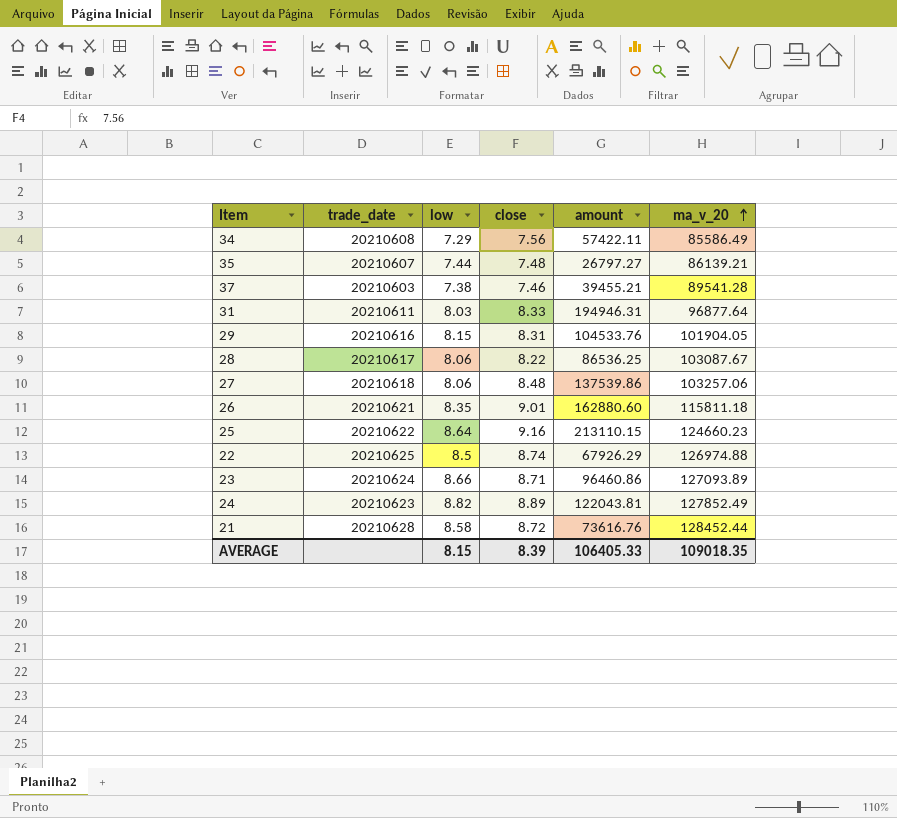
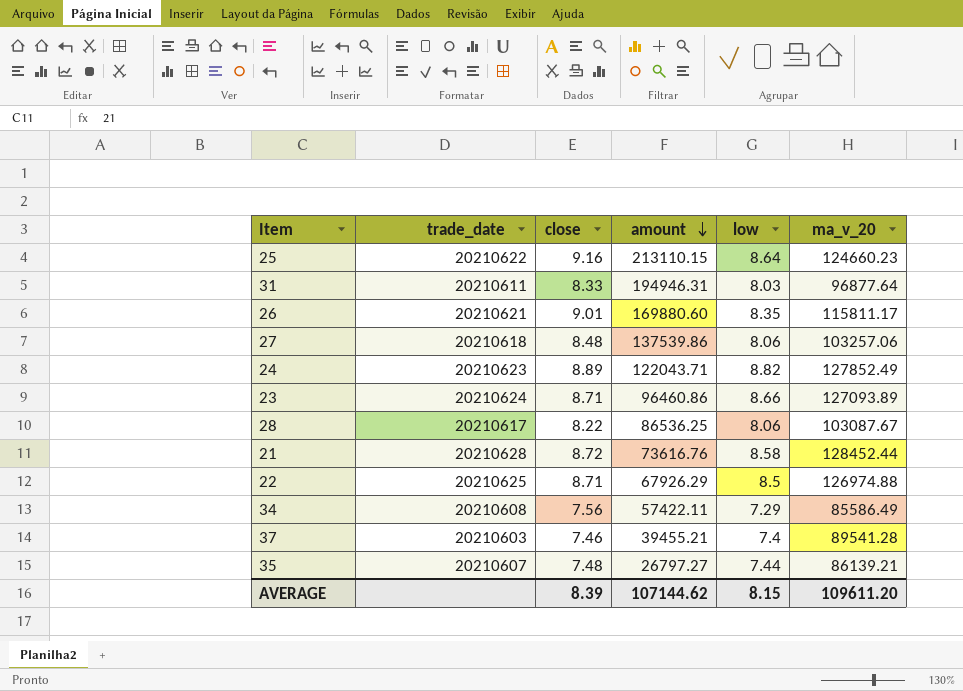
row order: ma_v_20 ascending -> amount descending
column low | position: 3 -> 5
row 29: 20210616 | 8.15 | 8.31 | 104533.76 | 101904.05 -> none
26 | amount: 162880.60 -> 169880.60
26 | ma_v_20: 115811.18 -> 115811.17
24 | amount: 122043.81 -> 122043.71
22 | close: 8.74 -> 8.71
37 | low: 7.38 -> 7.4
AVERAGE | amount: 106405.33 -> 107144.62
AVERAGE | ma_v_20: 109018.35 -> 109611.20

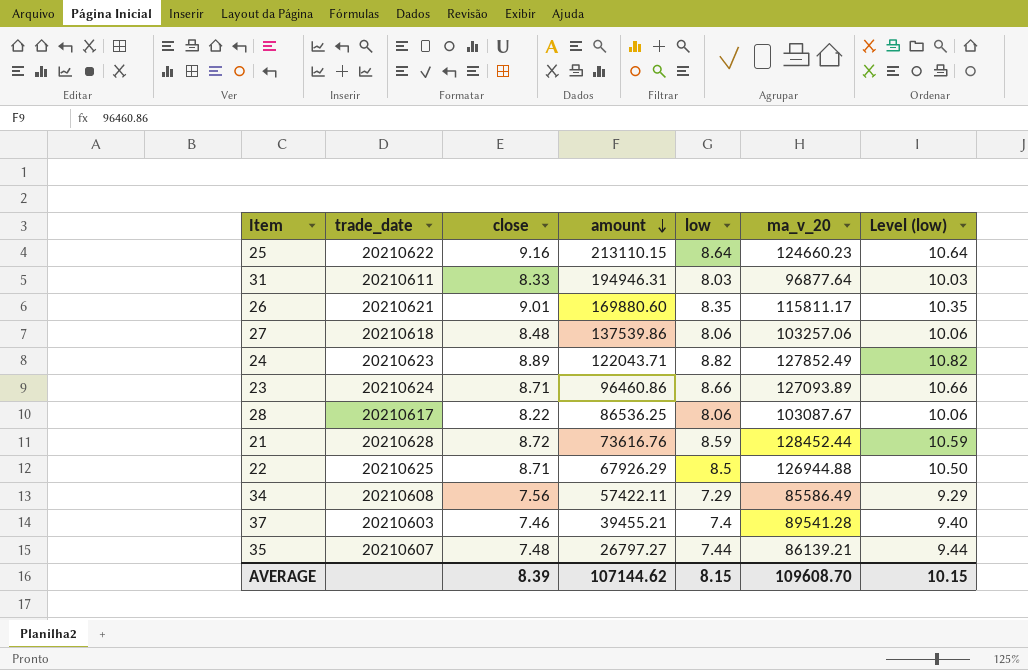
column Level (low) | formula: none -> [low] + 2
21 | low: 8.58 -> 8.59
22 | ma_v_20: 126974.88 -> 126944.88
AVERAGE | ma_v_20: 109611.20 -> 109608.70

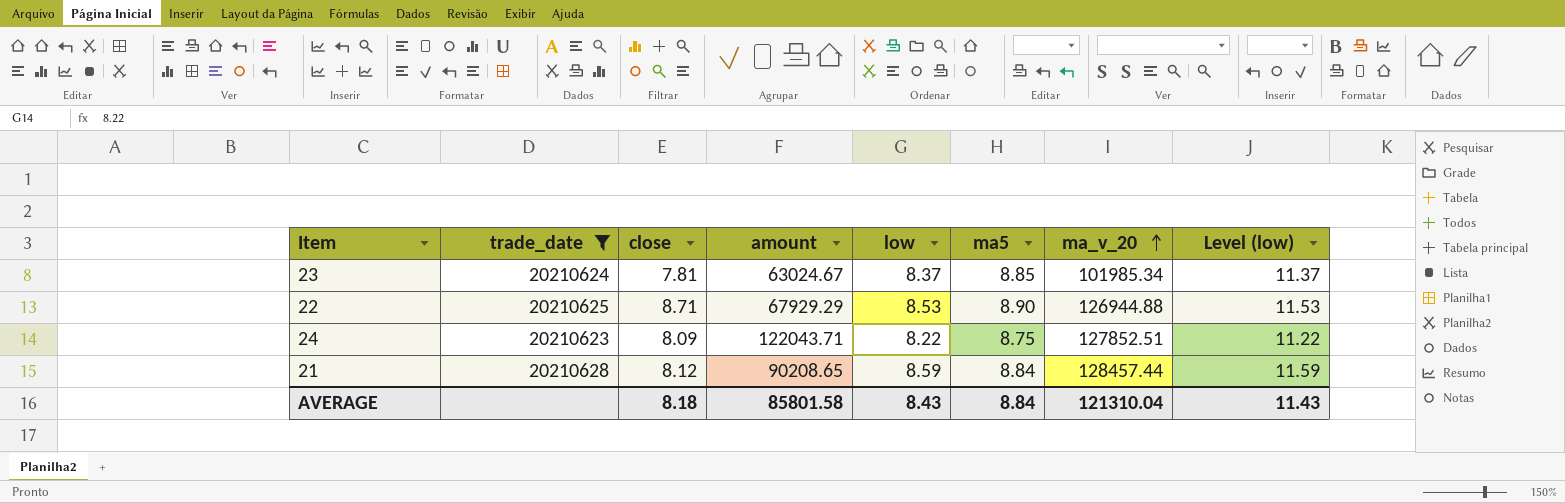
filter: none -> trade_date >= 20210623
row order: amount descending -> ma_v_20 ascending
column ma5 | position: none -> 6
column Level (low) | formula: [low] + 2 -> [low] + 3
23 | close: 8.71 -> 7.81
23 | amount: 96460.86 -> 63024.67
23 | low: 8.66 -> 8.37
23 | ma_v_20: 127093.89 -> 101985.34
22 | amount: 67926.29 -> 67929.29
22 | low: 8.5 -> 8.53
24 | close: 8.89 -> 8.09
24 | low: 8.82 -> 8.22
24 | ma_v_20: 127852.49 -> 127852.51
21 | close: 8.72 -> 8.12
21 | amount: 73616.76 -> 90208.65
21 | ma_v_20: 128452.44 -> 128457.44
AVERAGE | close: 8.39 -> 8.18
AVERAGE | amount: 107144.62 -> 85801.58
AVERAGE | low: 8.15 -> 8.43
AVERAGE | ma_v_20: 109608.70 -> 121310.04
AVERAGE | Level (low): 10.15 -> 11.43

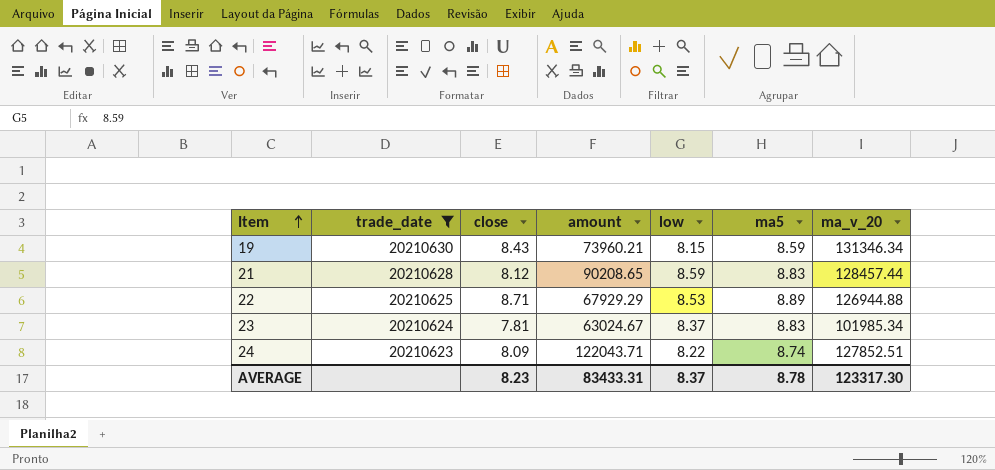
row order: ma_v_20 ascending -> Item ascending
column Level (low) | formula: [low] + 3 -> none
row 19: none -> 20210630 | 8.43 | 73960.21 | 8.15 | 8.59 | 131346.34
21 | ma5: 8.84 -> 8.83
22 | ma5: 8.90 -> 8.89
23 | ma5: 8.85 -> 8.83
24 | ma5: 8.75 -> 8.74
AVERAGE | close: 8.18 -> 8.23
AVERAGE | amount: 85801.58 -> 83433.31
AVERAGE | low: 8.43 -> 8.37
AVERAGE | ma5: 8.84 -> 8.78
AVERAGE | ma_v_20: 121310.04 -> 123317.30

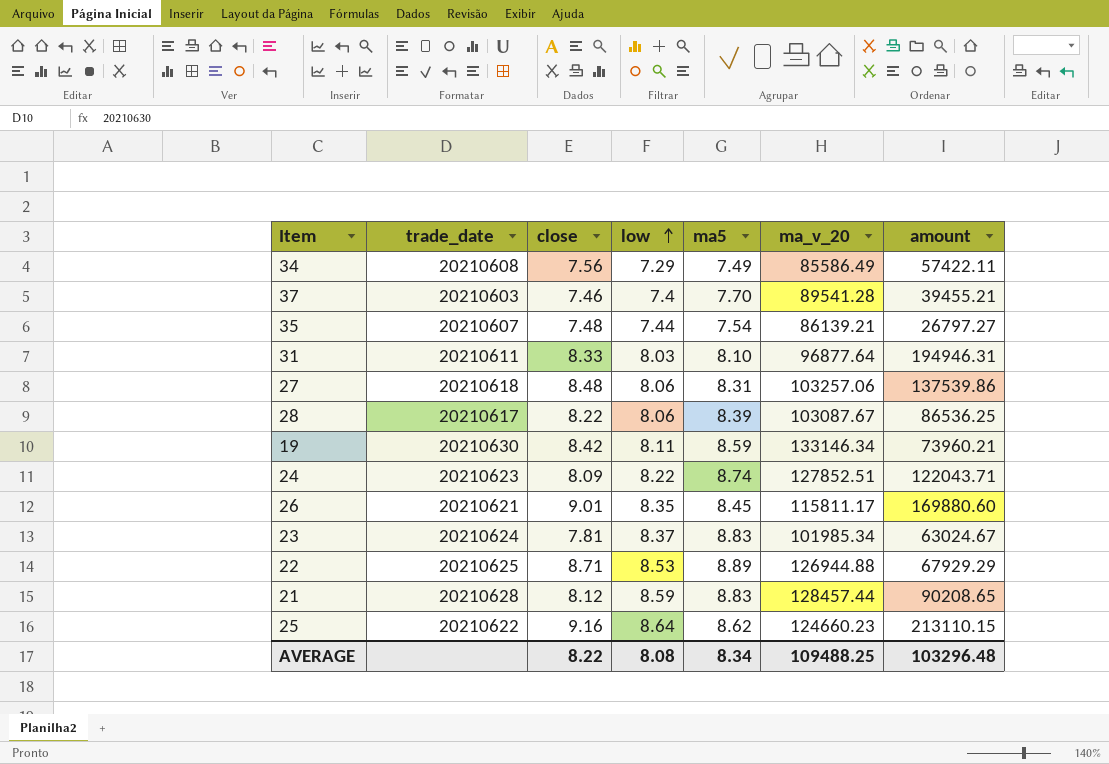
filter: trade_date >= 20210623 -> none
row order: Item ascending -> low ascending
column amount | position: 4 -> 7
19 | close: 8.43 -> 8.42
19 | low: 8.15 -> 8.11
19 | ma_v_20: 131346.34 -> 133146.34
AVERAGE | close: 8.23 -> 8.22
AVERAGE | low: 8.37 -> 8.08
AVERAGE | ma5: 8.78 -> 8.34
AVERAGE | ma_v_20: 123317.30 -> 109488.25
AVERAGE | amount: 83433.31 -> 103296.48

